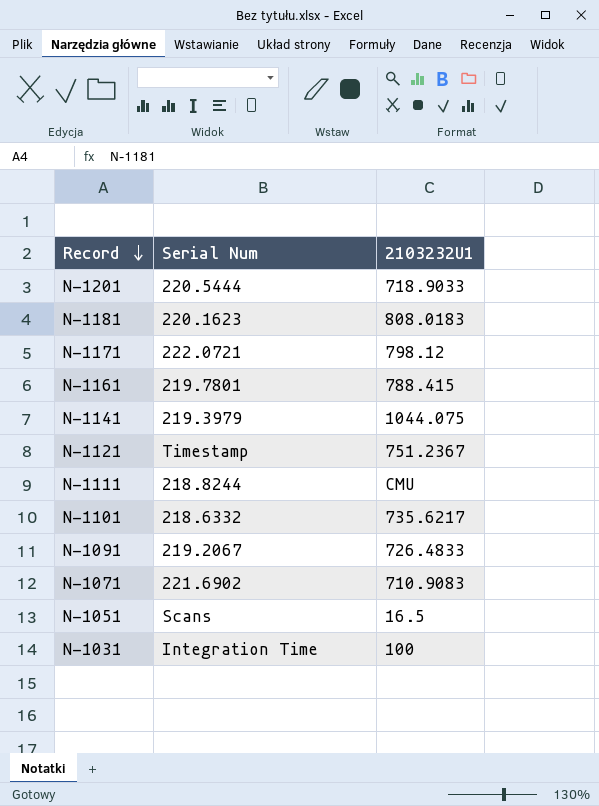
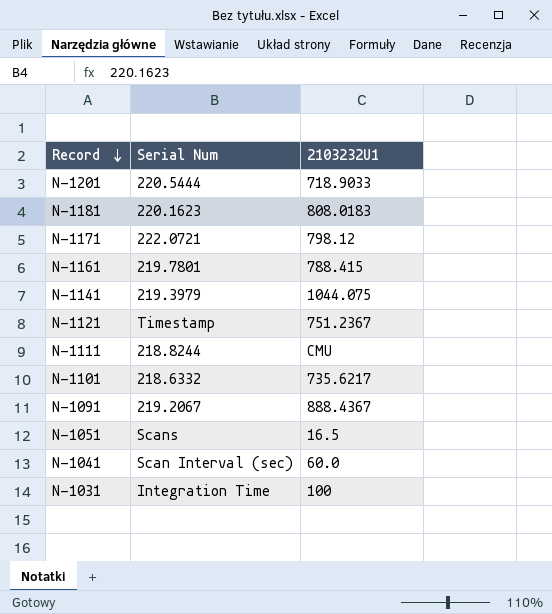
row N-1071: 221.6902 | 710.9083 -> none
N-1091 | 2103232U1: 726.4833 -> 888.4367
row N-1041: none -> Scan Interval (sec) | 60.0

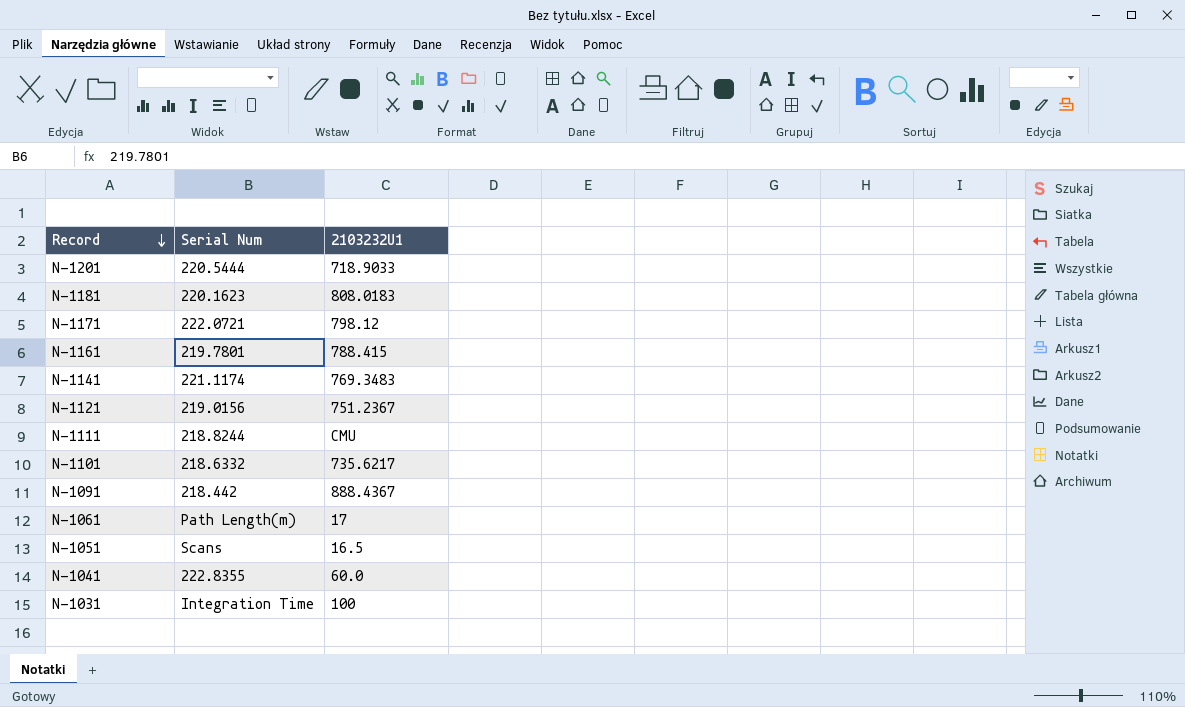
N-1141 | Serial Num: 219.3979 -> 221.1174
N-1141 | 2103232U1: 1044.075 -> 769.3483
N-1121 | Serial Num: Timestamp -> 219.0156
N-1091 | Serial Num: 219.2067 -> 218.442
row N-1061: none -> Path Length(m) | 17
N-1041 | Serial Num: Scan Interval (sec) -> 222.8355

